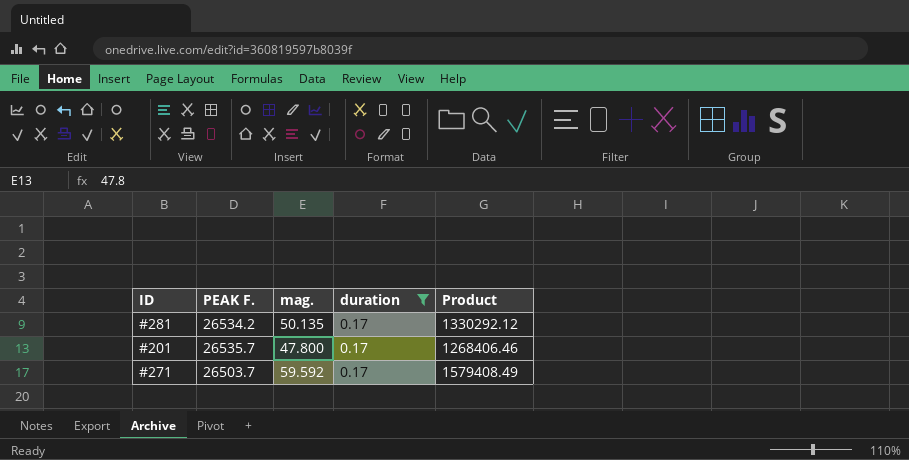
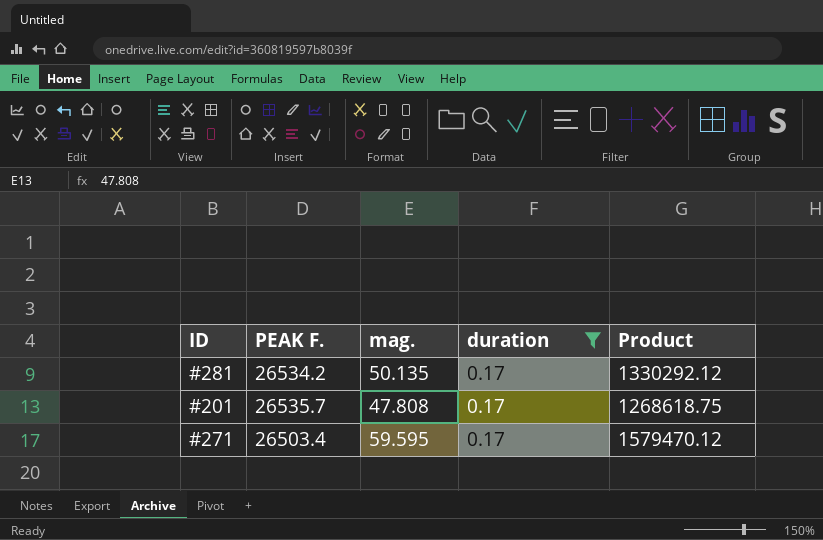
#201 | mag.: 47.800 -> 47.808
#201 | Product: 1268406.46 -> 1268618.75
#271 | PEAK F.: 26503.7 -> 26503.4
#271 | mag.: 59.592 -> 59.595
#271 | Product: 1579408.49 -> 1579470.12

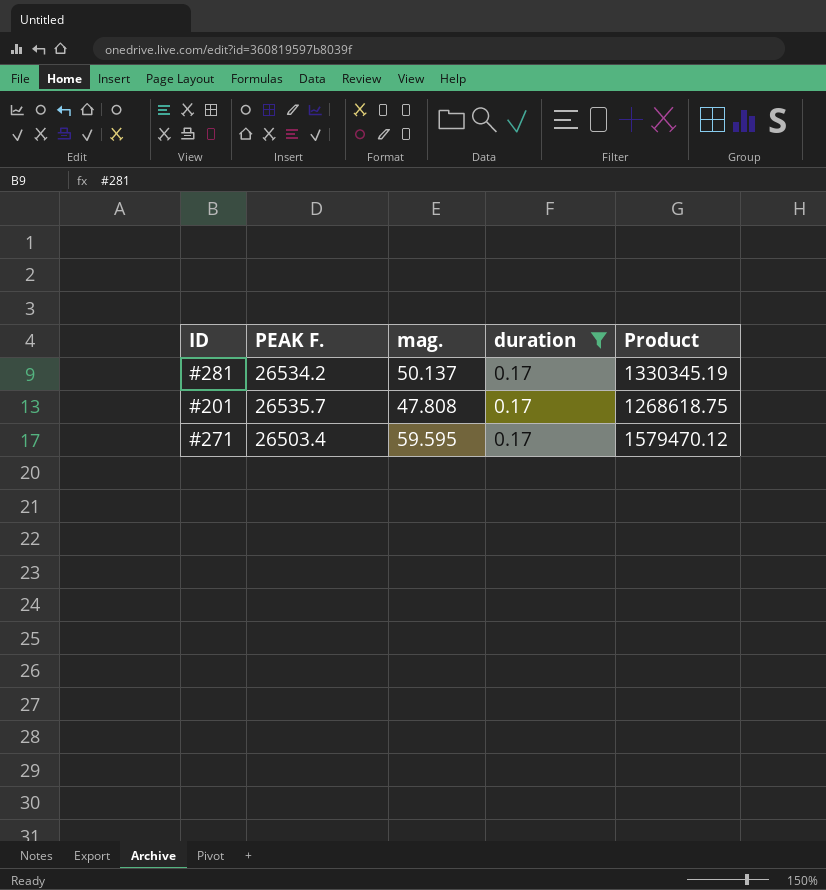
#281 | mag.: 50.135 -> 50.137
#281 | Product: 1330292.12 -> 1330345.19

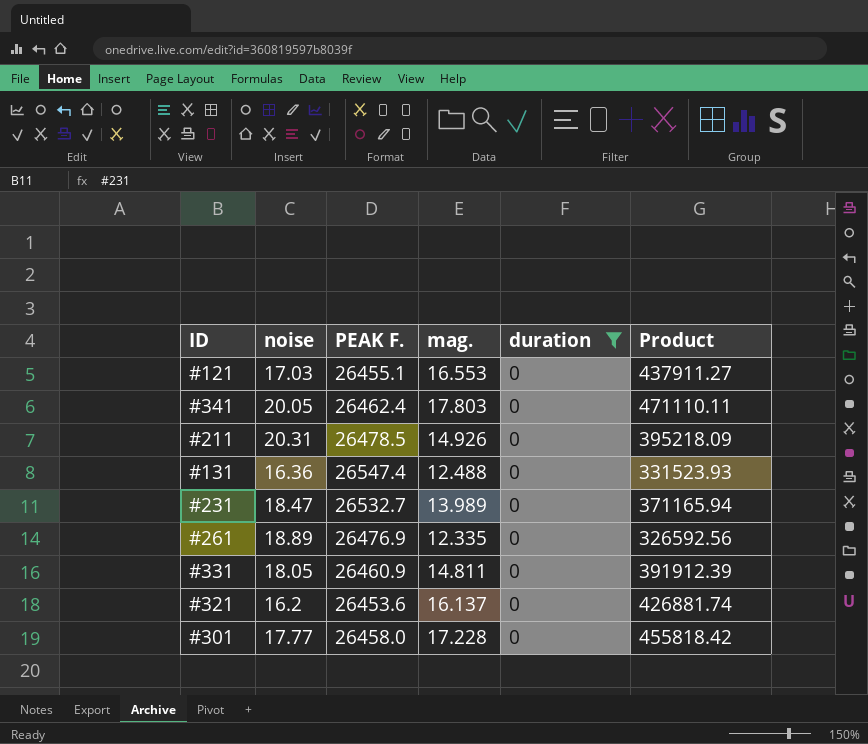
filter: duration = 0.17 -> duration = 0
column noise | position: none -> 2

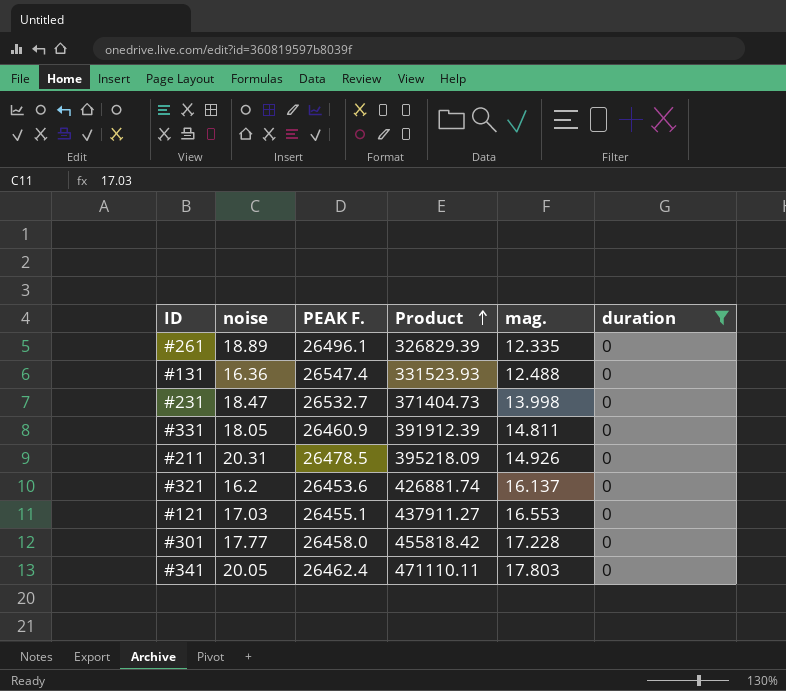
row order: none -> Product ascending
column Product | position: 6 -> 4
#261 | PEAK F.: 26476.9 -> 26496.1
#261 | Product: 326592.56 -> 326829.39
#231 | Product: 371165.94 -> 371404.73
#231 | mag.: 13.989 -> 13.998

